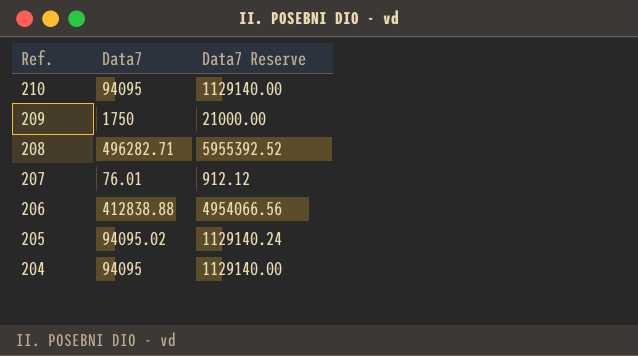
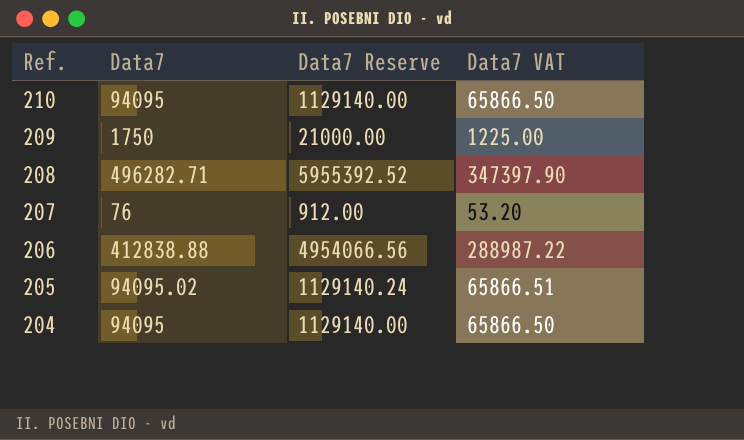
column Data7 VAT | formula: none -> [Data7] * 0.7
207 | Data7: 76.01 -> 76
207 | Data7 Reserve: 912.12 -> 912.00

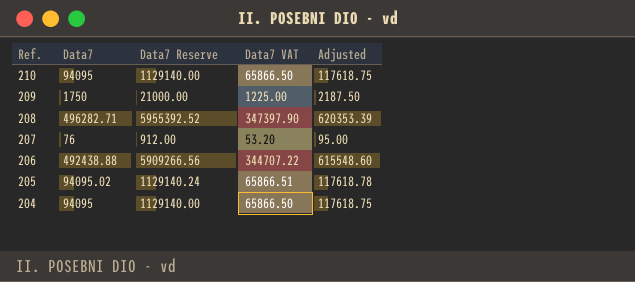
column Adjusted | formula: none -> [Data7] * 1.25
206 | Data7: 412838.88 -> 492438.88
206 | Data7 Reserve: 4954066.56 -> 5909266.56
206 | Data7 VAT: 288987.22 -> 344707.22

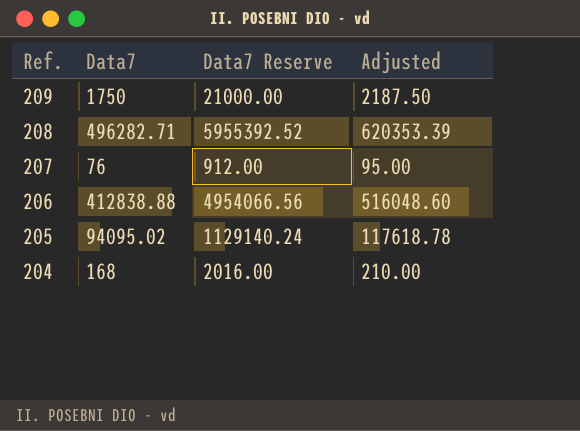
column Data7 VAT | formula: [Data7] * 0.7 -> none
row 210: 94095 | 1129140.00 | 65866.50 | 117618.75 -> none
206 | Data7: 492438.88 -> 412838.88
206 | Data7 Reserve: 5909266.56 -> 4954066.56
206 | Adjusted: 615548.60 -> 516048.60
204 | Data7: 94095 -> 168
204 | Data7 Reserve: 1129140.00 -> 2016.00
204 | Adjusted: 117618.75 -> 210.00

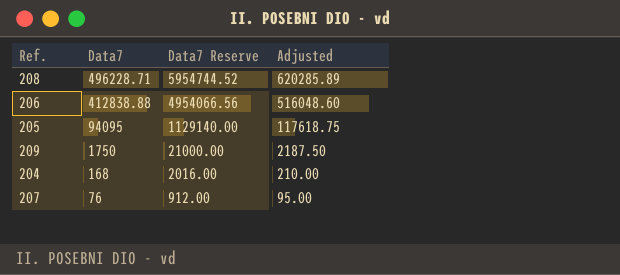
row order: Ref. descending -> Data7 descending
208 | Data7: 496282.71 -> 496228.71
208 | Data7 Reserve: 5955392.52 -> 5954744.52
208 | Adjusted: 620353.39 -> 620285.89
205 | Data7: 94095.02 -> 94095
205 | Data7 Reserve: 1129140.24 -> 1129140.00
205 | Adjusted: 117618.78 -> 117618.75

